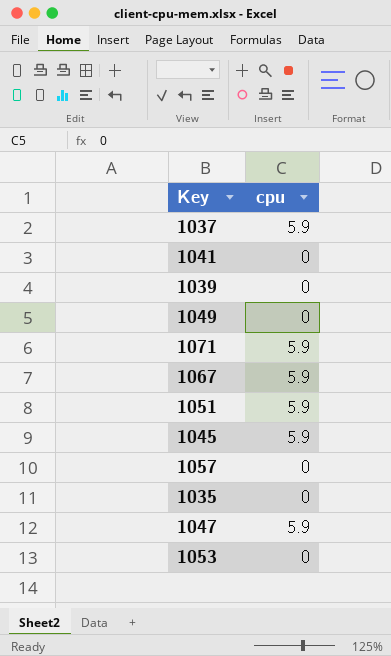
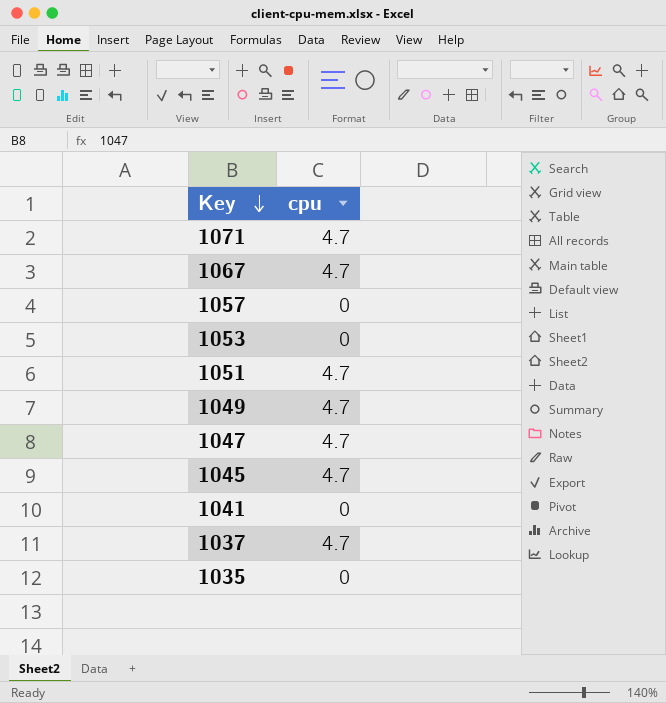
row order: none -> Key descending
row 1039: 0 -> none
1071 | cpu: 5.9 -> 4.7
1067 | cpu: 5.9 -> 4.7
1051 | cpu: 5.9 -> 4.7
1049 | cpu: 0 -> 4.7
1047 | cpu: 5.9 -> 4.7
1045 | cpu: 5.9 -> 4.7
1037 | cpu: 5.9 -> 4.7

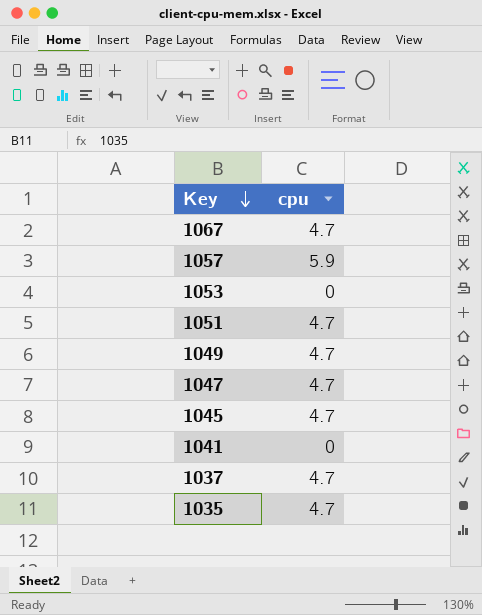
row 1071: 4.7 -> none
1057 | cpu: 0 -> 5.9
1035 | cpu: 0 -> 4.7

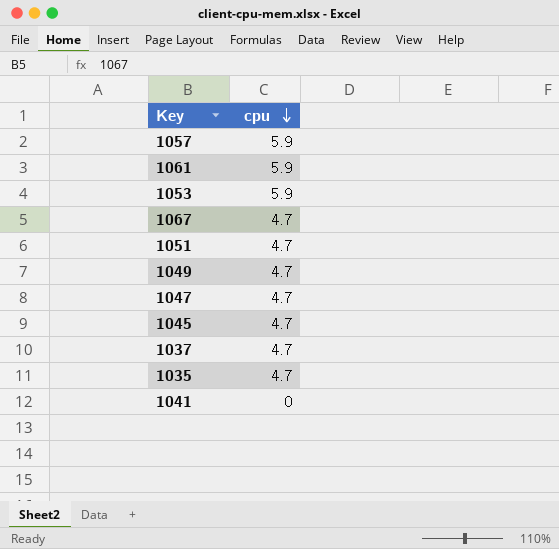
row order: Key descending -> cpu descending
row 1061: none -> 5.9
1053 | cpu: 0 -> 5.9

